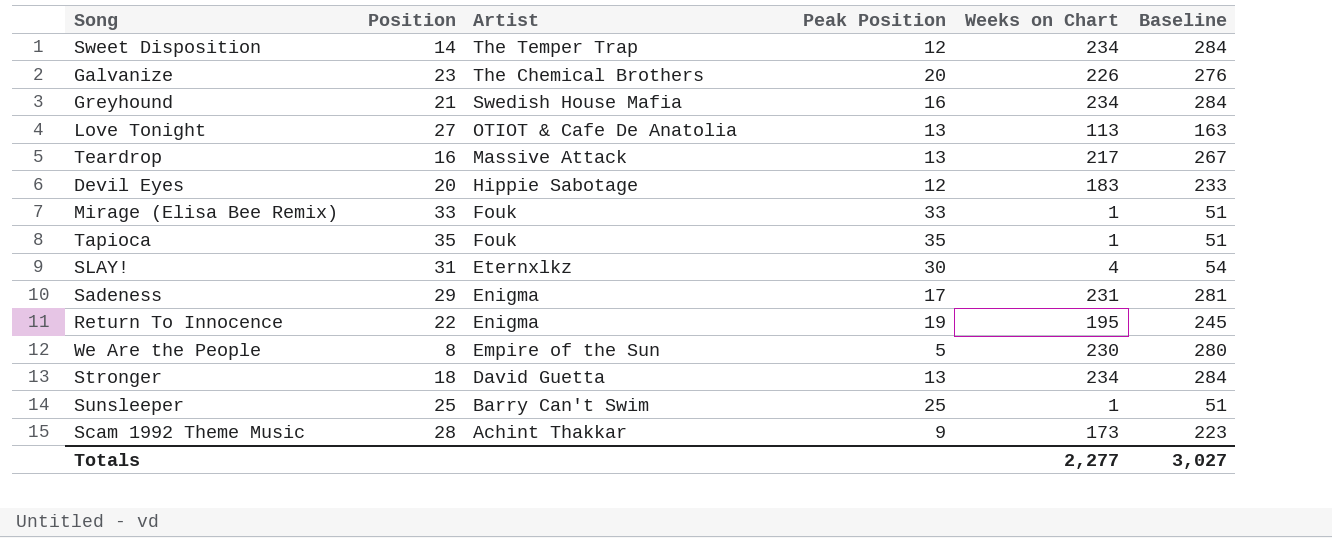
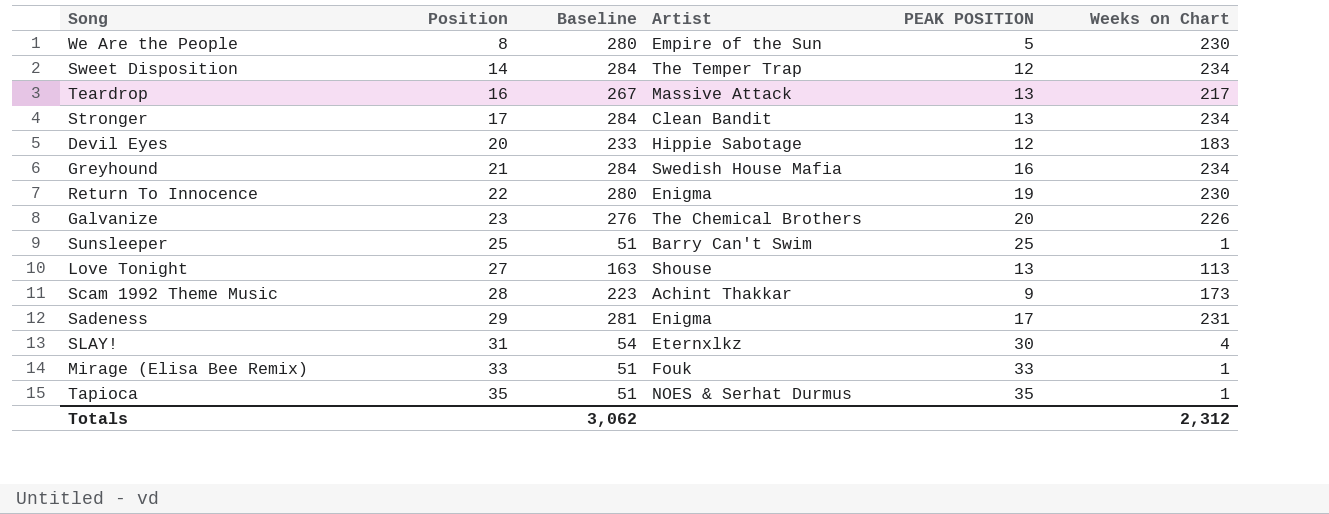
row order: Artist descending -> Position ascending
column Baseline | position: 6 -> 3
column name: Peak Position -> PEAK POSITION
Stronger | Position: 18 -> 17
Stronger | Artist: David Guetta -> Clean Bandit
Return To Innocence | Baseline: 245 -> 280
Return To Innocence | Weeks on Chart: 195 -> 230
Love Tonight | Artist: OTIOT & Cafe De Anatolia -> Shouse
Tapioca | Artist: Fouk -> NOES & Serhat Durmus
Totals | Baseline: 3,027 -> 3,062
Totals | Weeks on Chart: 2,277 -> 2,312

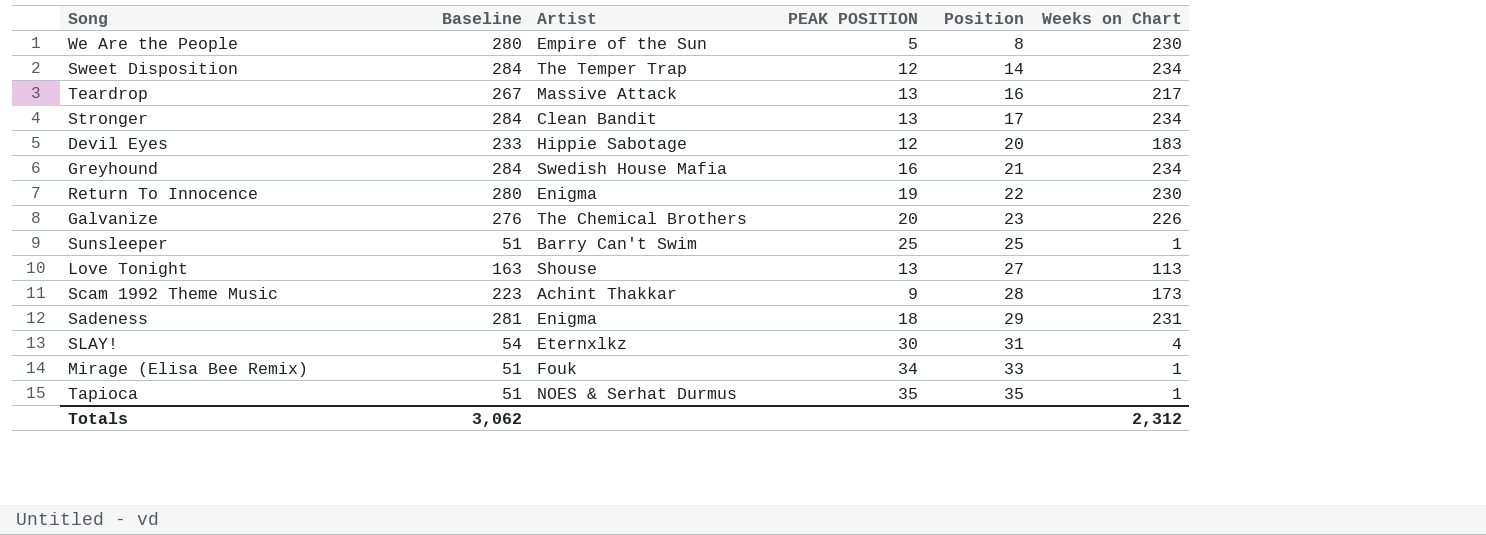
column Position | position: 2 -> 5
Sadeness | PEAK POSITION: 17 -> 18
Mirage (Elisa Bee Remix) | PEAK POSITION: 33 -> 34

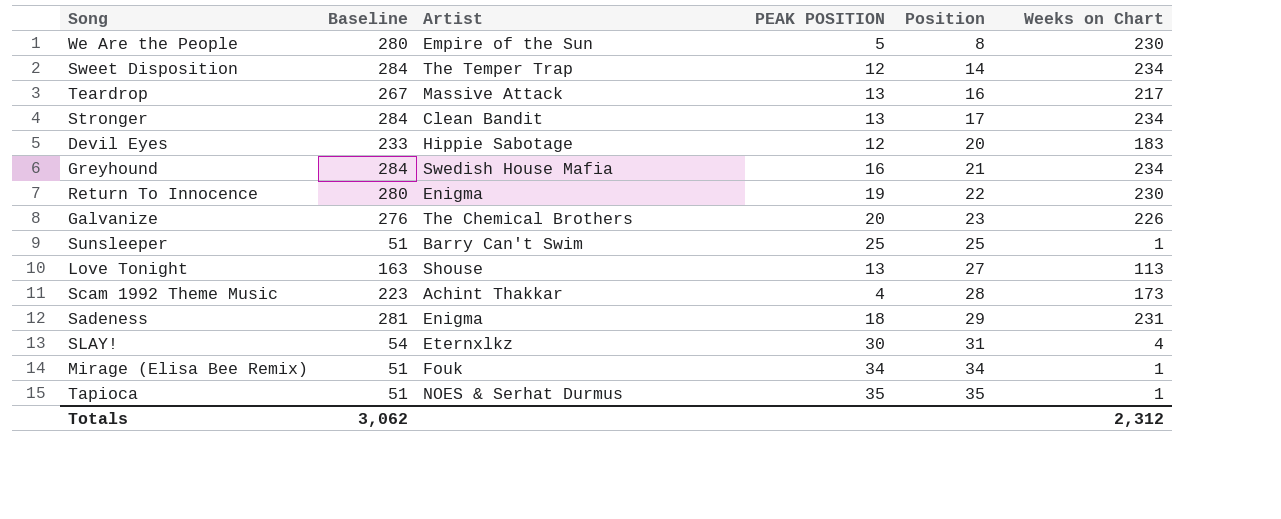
Scam 1992 Theme Music | PEAK POSITION: 9 -> 4
Mirage (Elisa Bee Remix) | Position: 33 -> 34

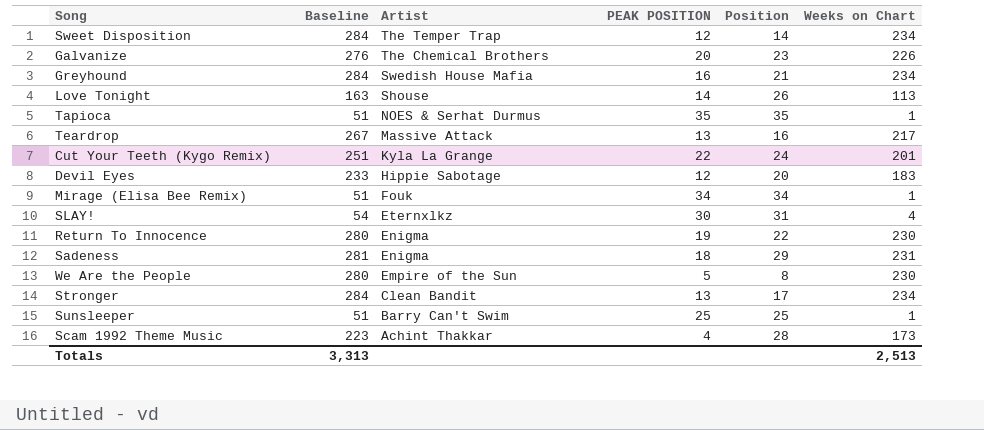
row order: Position ascending -> Artist descending
Love Tonight | PEAK POSITION: 13 -> 14
Love Tonight | Position: 27 -> 26
row Cut Your Teeth (Kygo Remix): none -> 251 | Kyla La Grange | 22 | 24 | 201
Totals | Baseline: 3,062 -> 3,313
Totals | Weeks on Chart: 2,312 -> 2,513

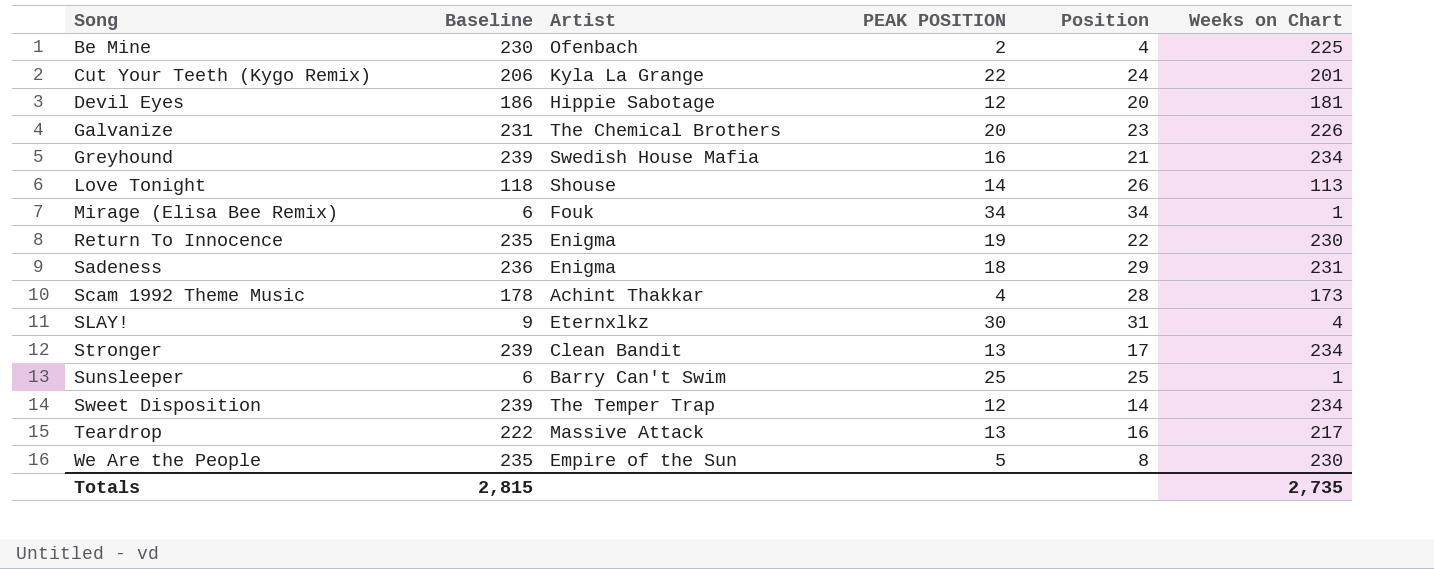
row order: Artist descending -> Song ascending
column Baseline | formula: [Weeks on Chart] + 50 -> [Weeks on Chart] + 5
row Tapioca: 51 | NOES & Serhat Durmus | 35 | 35 | 1 -> none
row Be Mine: none -> 230 | Ofenbach | 2 | 4 | 225
Devil Eyes | Weeks on Chart: 183 -> 181
Totals | Baseline: 3,313 -> 2,815
Totals | Weeks on Chart: 2,513 -> 2,735

